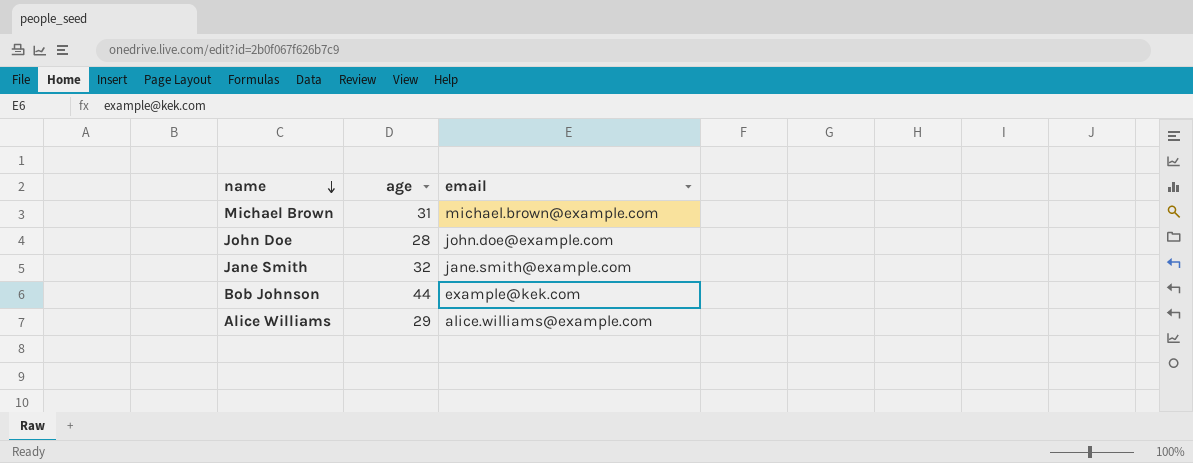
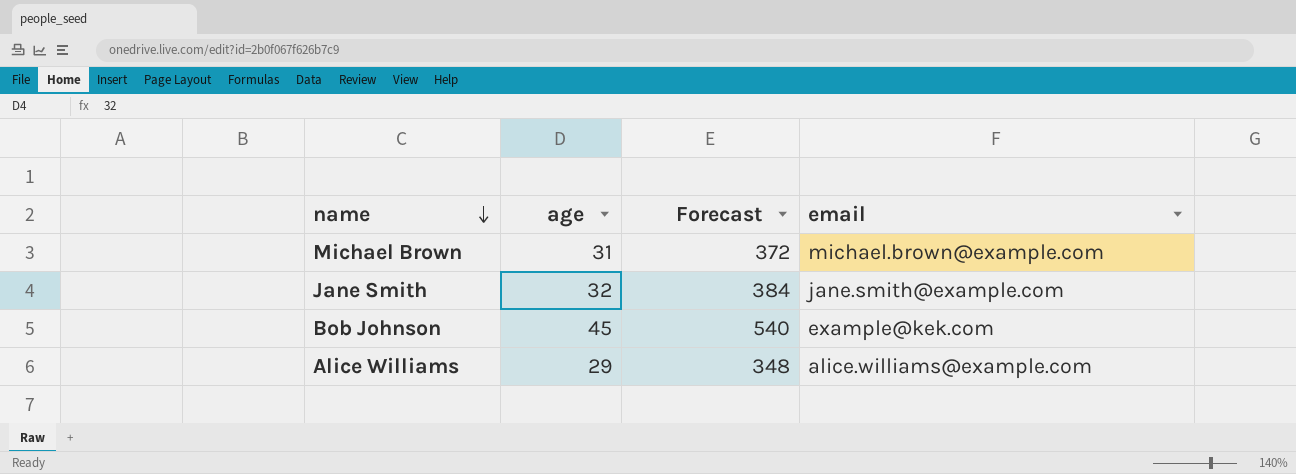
column Forecast | formula: none -> [age] * 12
row John Doe: 28 | john.doe@example.com -> none
Bob Johnson | age: 44 -> 45

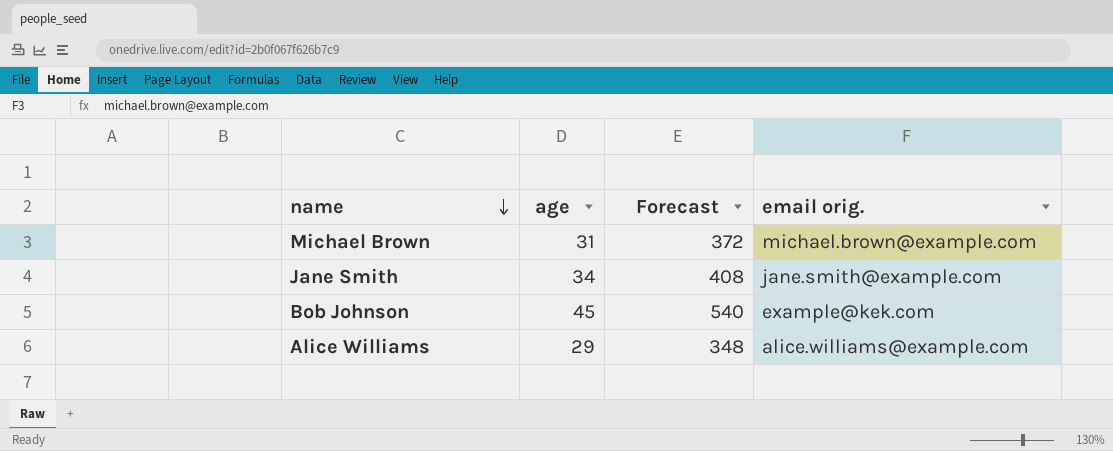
column name: email -> email orig.
Jane Smith | age: 32 -> 34
Jane Smith | Forecast: 384 -> 408

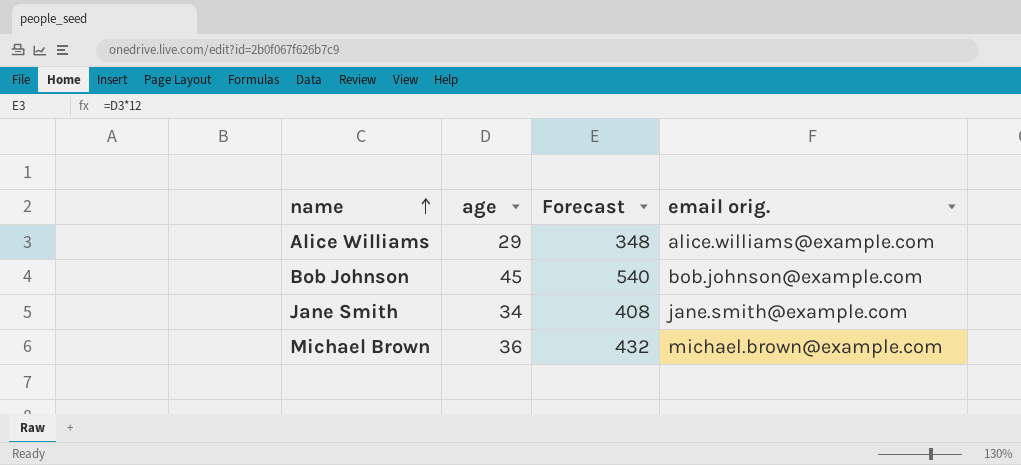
row order: name descending -> name ascending
Bob Johnson | email orig.: example@kek.com -> bob.johnson@example.com
Michael Brown | age: 31 -> 36
Michael Brown | Forecast: 372 -> 432

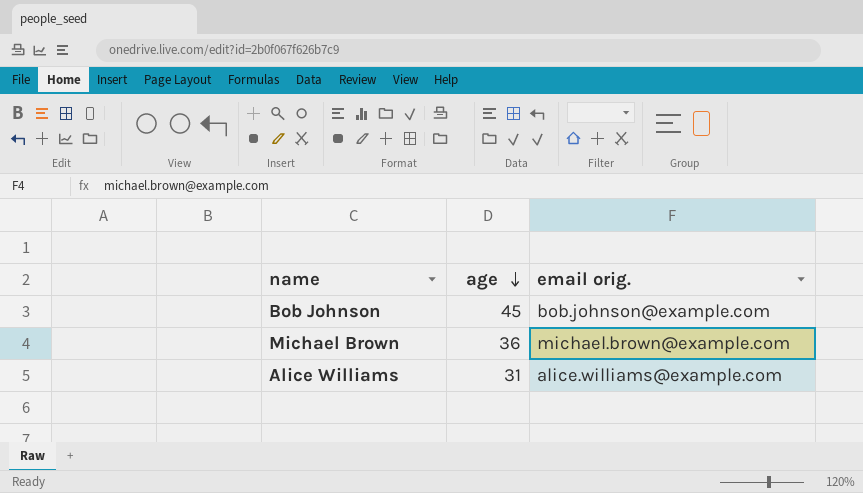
row order: name ascending -> age descending
column Forecast | formula: [age] * 12 -> none
row Jane Smith: 34 | 408 | jane.smith@example.com -> none
Alice Williams | age: 29 -> 31

